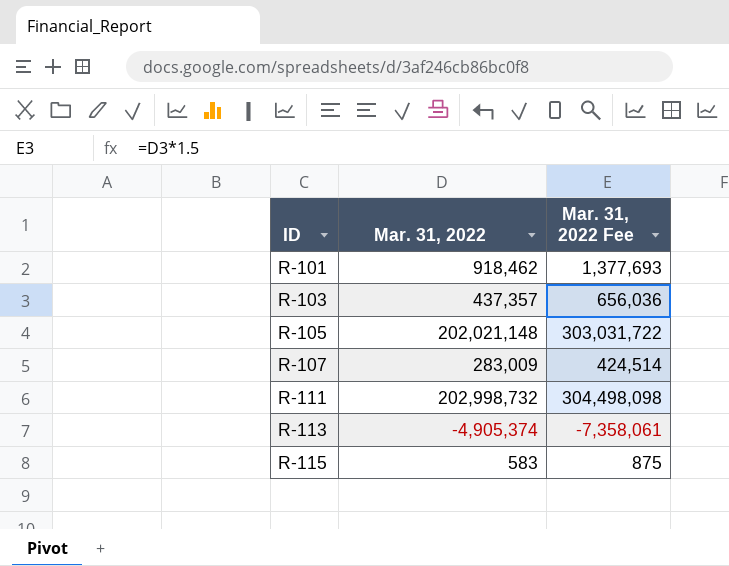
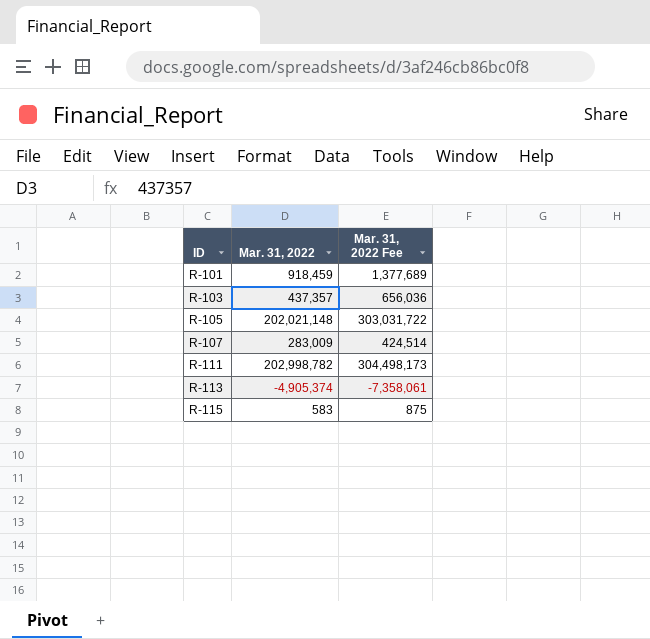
R-101 | Mar. 31, 2022: 918,462 -> 918,459
R-101 | Mar. 31, 2022 Fee: 1,377,693 -> 1,377,689
R-111 | Mar. 31, 2022: 202,998,732 -> 202,998,782
R-111 | Mar. 31, 2022 Fee: 304,498,098 -> 304,498,173

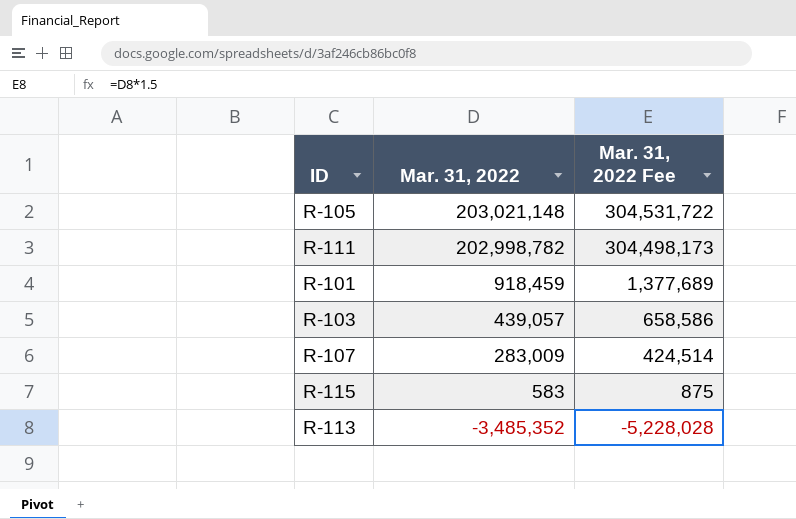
row order: ID ascending -> Mar. 31, 2022 descending
R-105 | Mar. 31, 2022: 202,021,148 -> 203,021,148
R-105 | Mar. 31, 2022 Fee: 303,031,722 -> 304,531,722
R-103 | Mar. 31, 2022: 437,357 -> 439,057
R-103 | Mar. 31, 2022 Fee: 656,036 -> 658,586
R-113 | Mar. 31, 2022: -4,905,374 -> -3,485,352
R-113 | Mar. 31, 2022 Fee: -7,358,061 -> -5,228,028

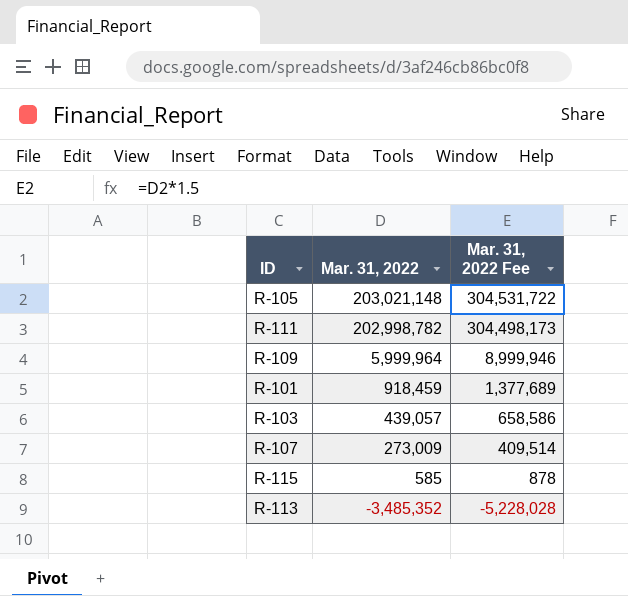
row R-109: none -> 5,999,964 | 8,999,946
R-107 | Mar. 31, 2022: 283,009 -> 273,009
R-107 | Mar. 31, 2022 Fee: 424,514 -> 409,514
R-115 | Mar. 31, 2022: 583 -> 585
R-115 | Mar. 31, 2022 Fee: 875 -> 878

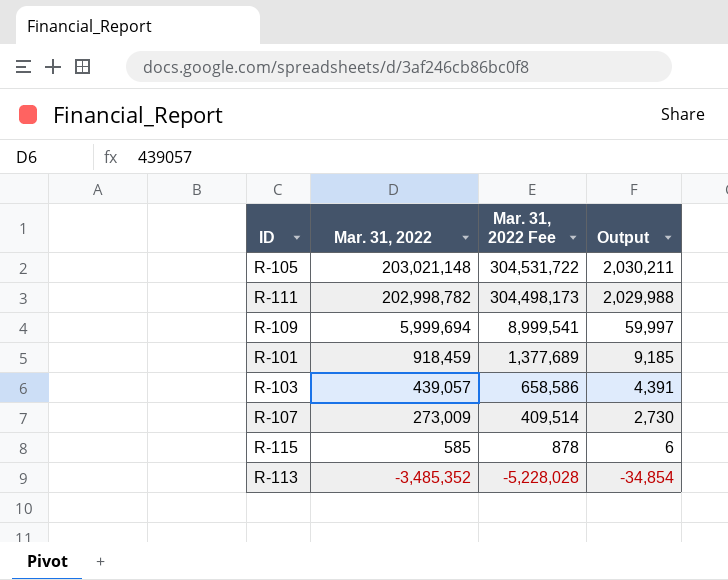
column Output | formula: none -> [Mar. 31, 2022] * 0.01
R-109 | Mar. 31, 2022: 5,999,964 -> 5,999,694
R-109 | Mar. 31, 2022 Fee: 8,999,946 -> 8,999,541

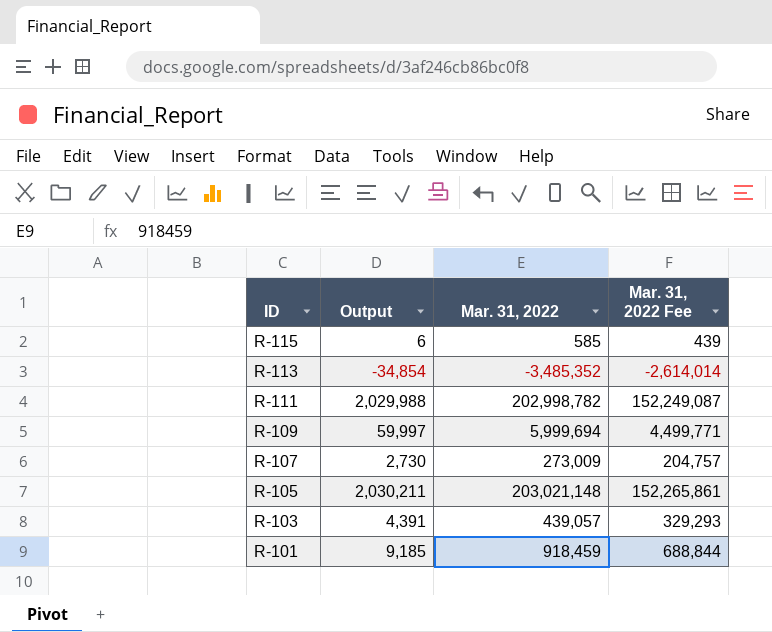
row order: Mar. 31, 2022 descending -> ID descending
column Output | position: 4 -> 2
column Mar. 31, 2022 Fee | formula: [Mar. 31, 2022] * 1.5 -> [Mar. 31, 2022] * 0.75

